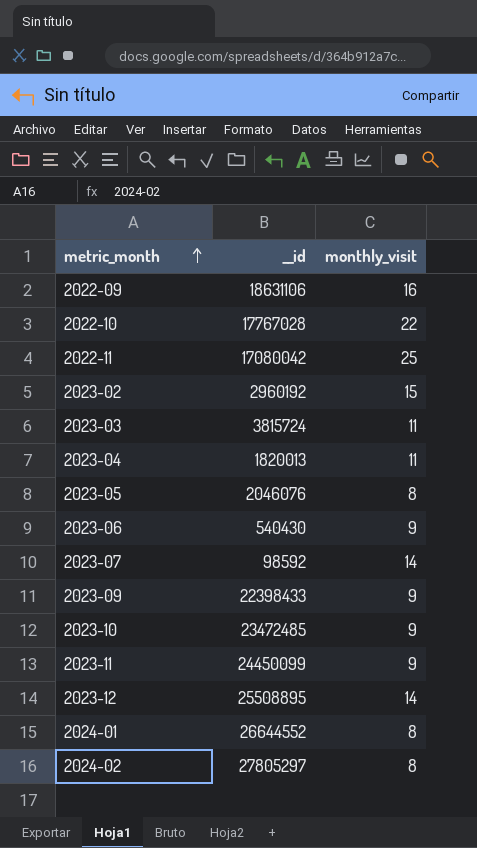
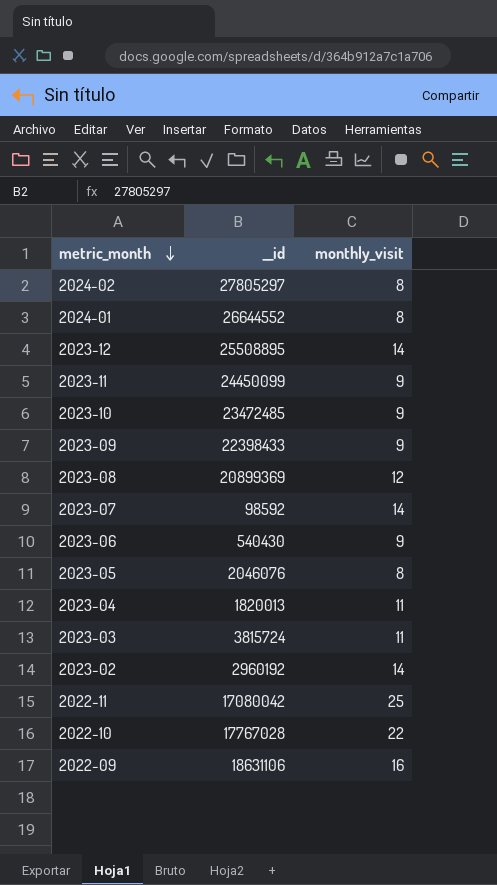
row order: metric_month ascending -> metric_month descending
row 2023-08: none -> 20899369 | 12
2023-02 | monthly_visit: 15 -> 14

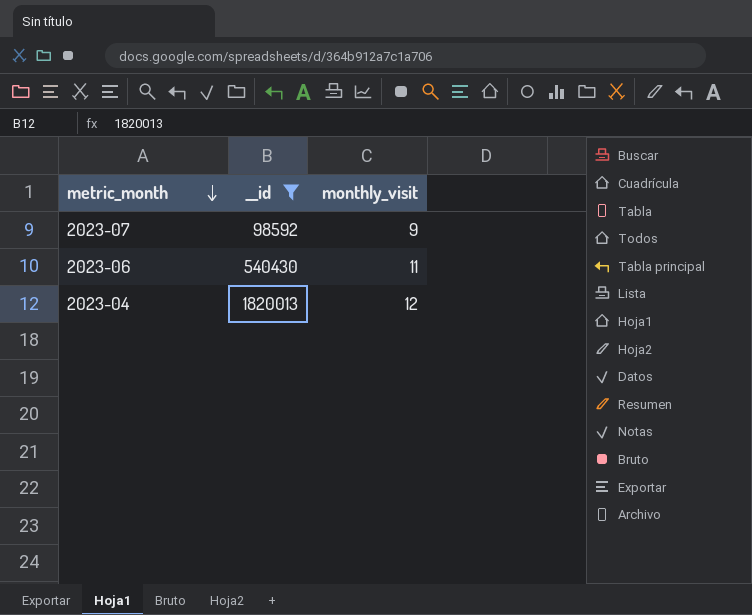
filter: none -> __id <= 1820013
2023-07 | monthly_visit: 14 -> 9
2023-06 | monthly_visit: 9 -> 11
2023-04 | monthly_visit: 11 -> 12

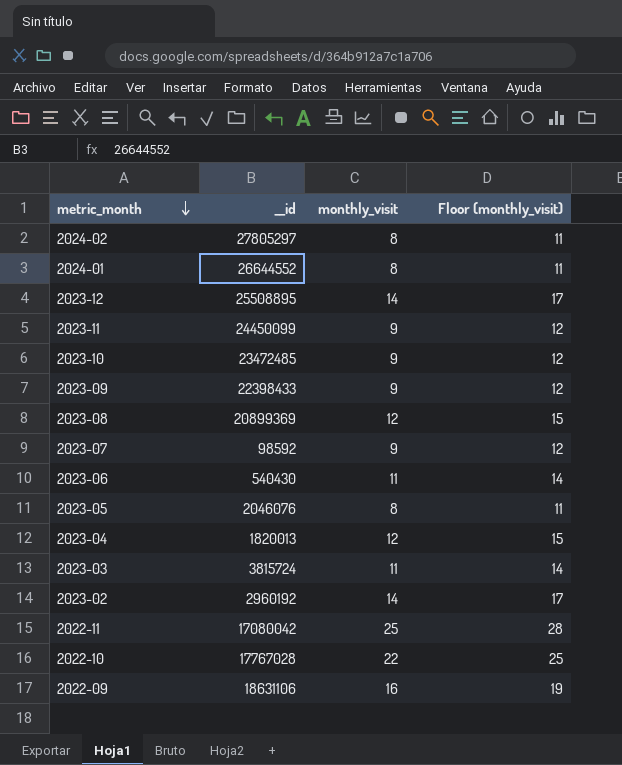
filter: __id <= 1820013 -> none
column Floor (monthly_visit) | formula: none -> [monthly_visit] + 3

